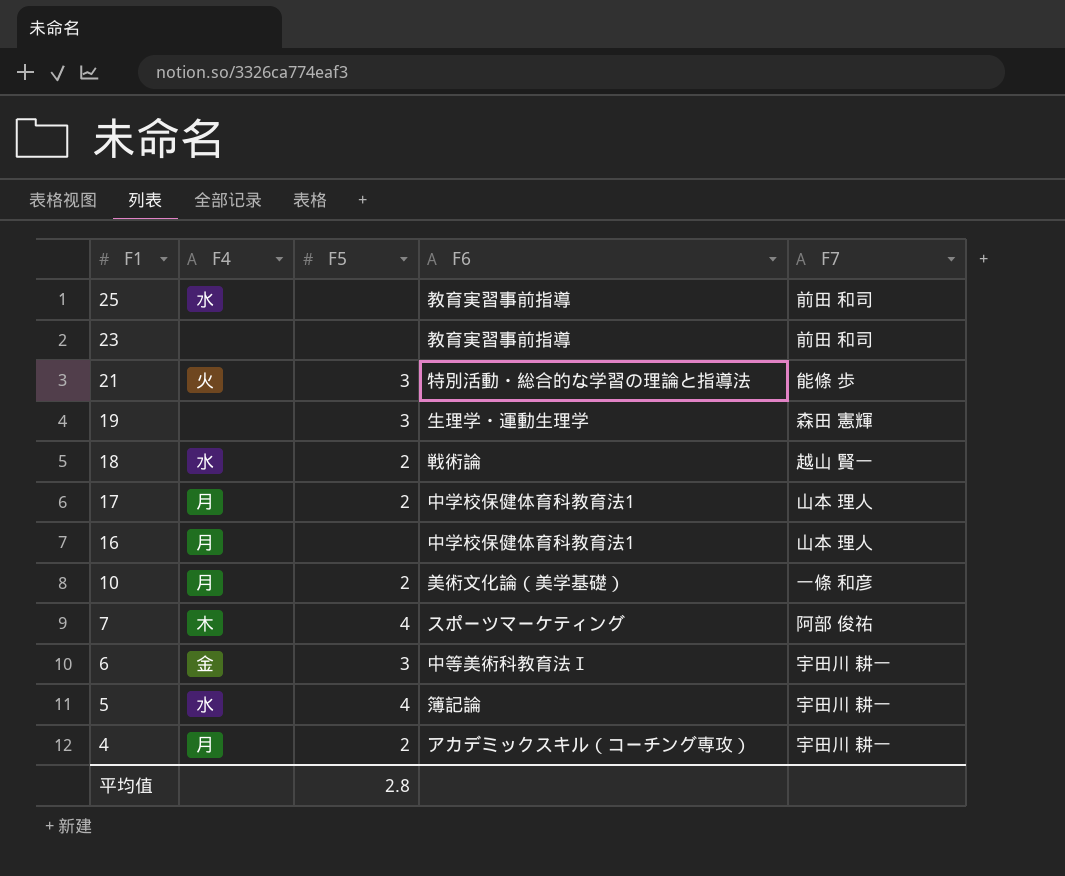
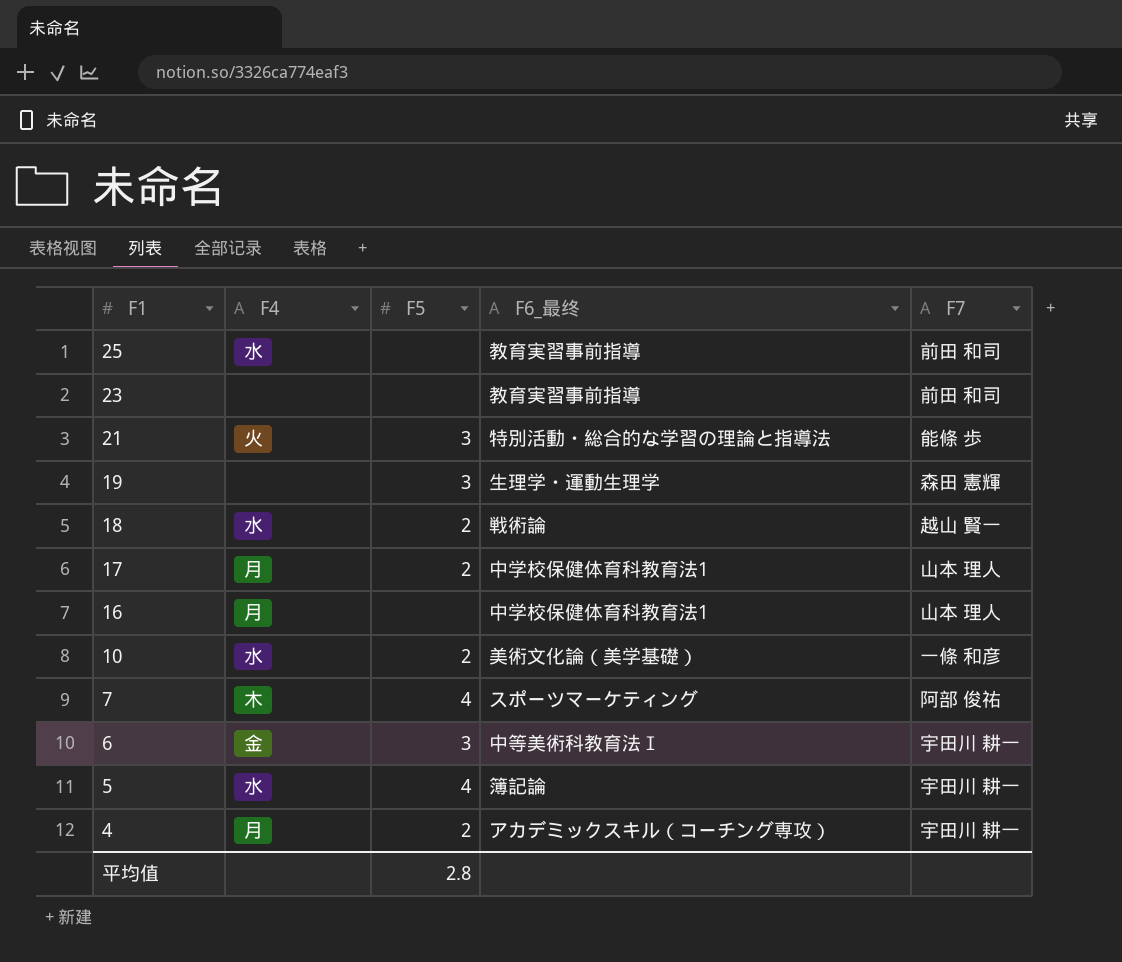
column name: F6 -> F6_最终
10 | F4: 月 -> 水

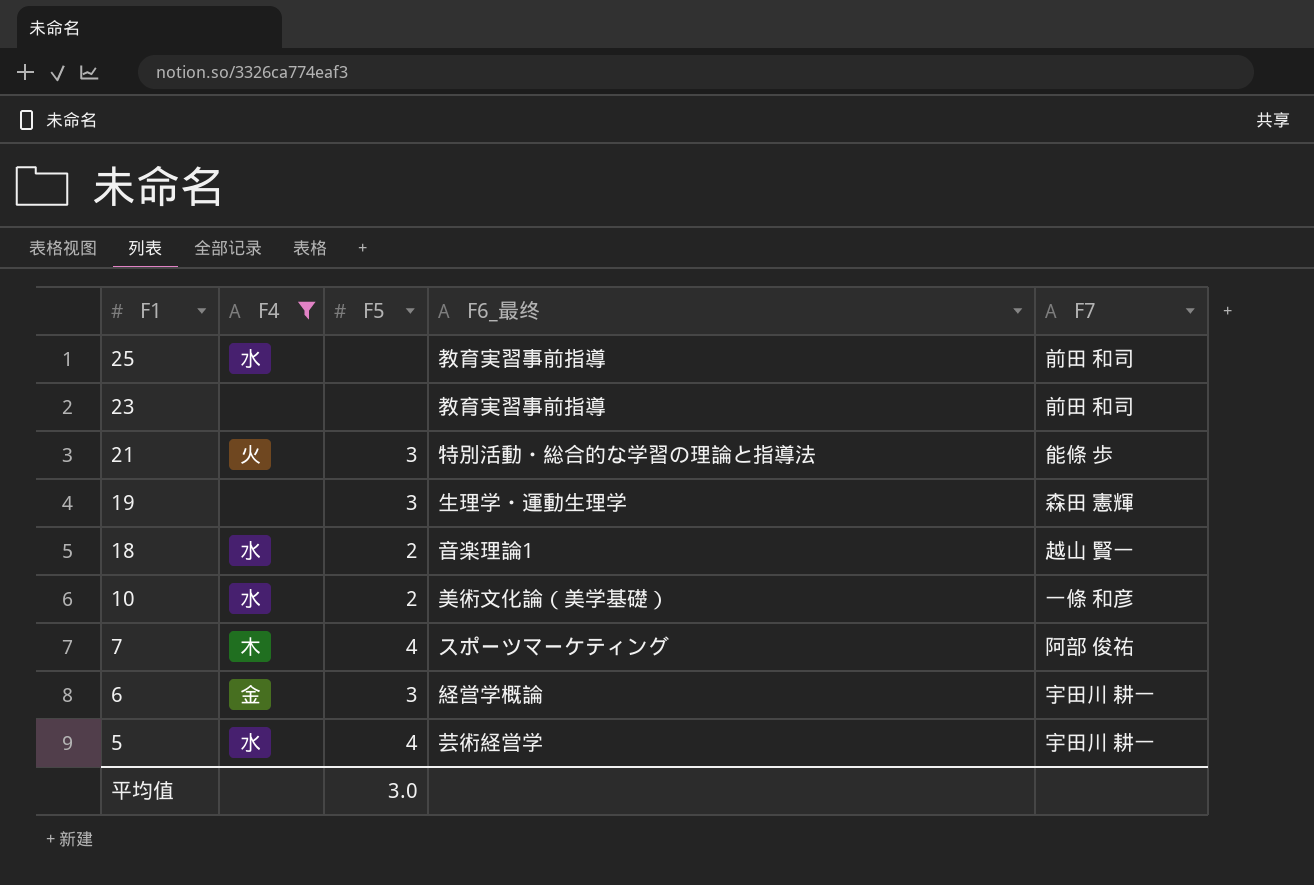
filter: none -> F4 != 月
18 | F6_最终: 戦術論 -> 音楽理論1
6 | F6_最终: 中等美術科教育法Ⅰ -> 経営学概論
5 | F6_最终: 簿記論 -> 芸術経営学
平均值 | F5: 2.8 -> 3.0

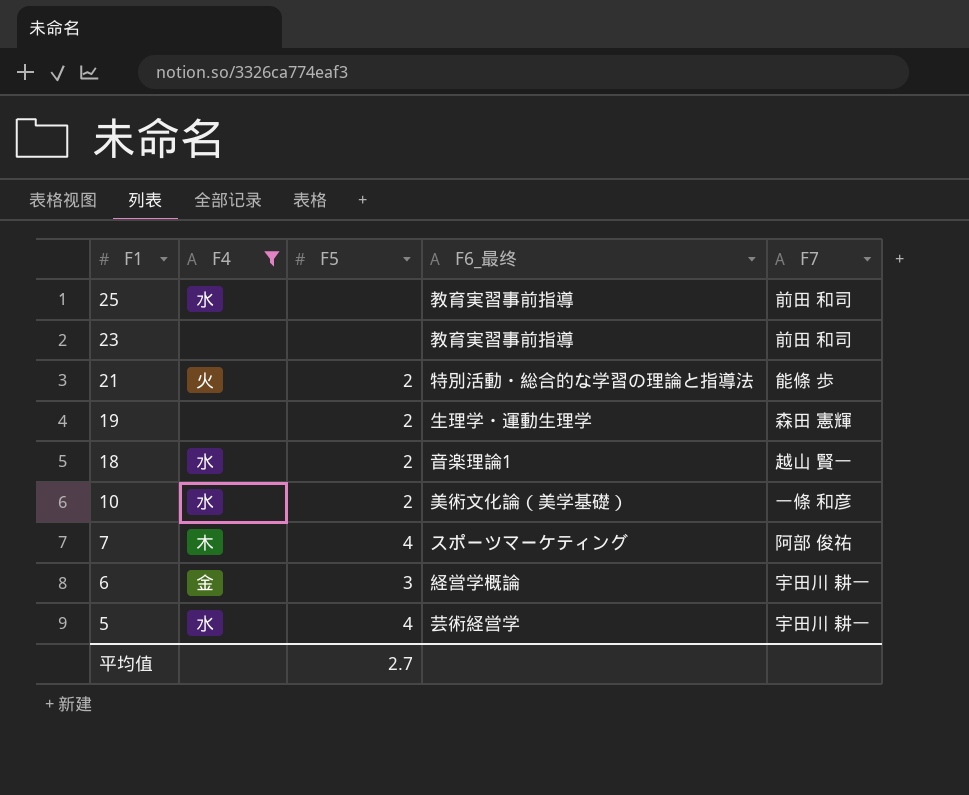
21 | F5: 3 -> 2
19 | F5: 3 -> 2
平均值 | F5: 3.0 -> 2.7

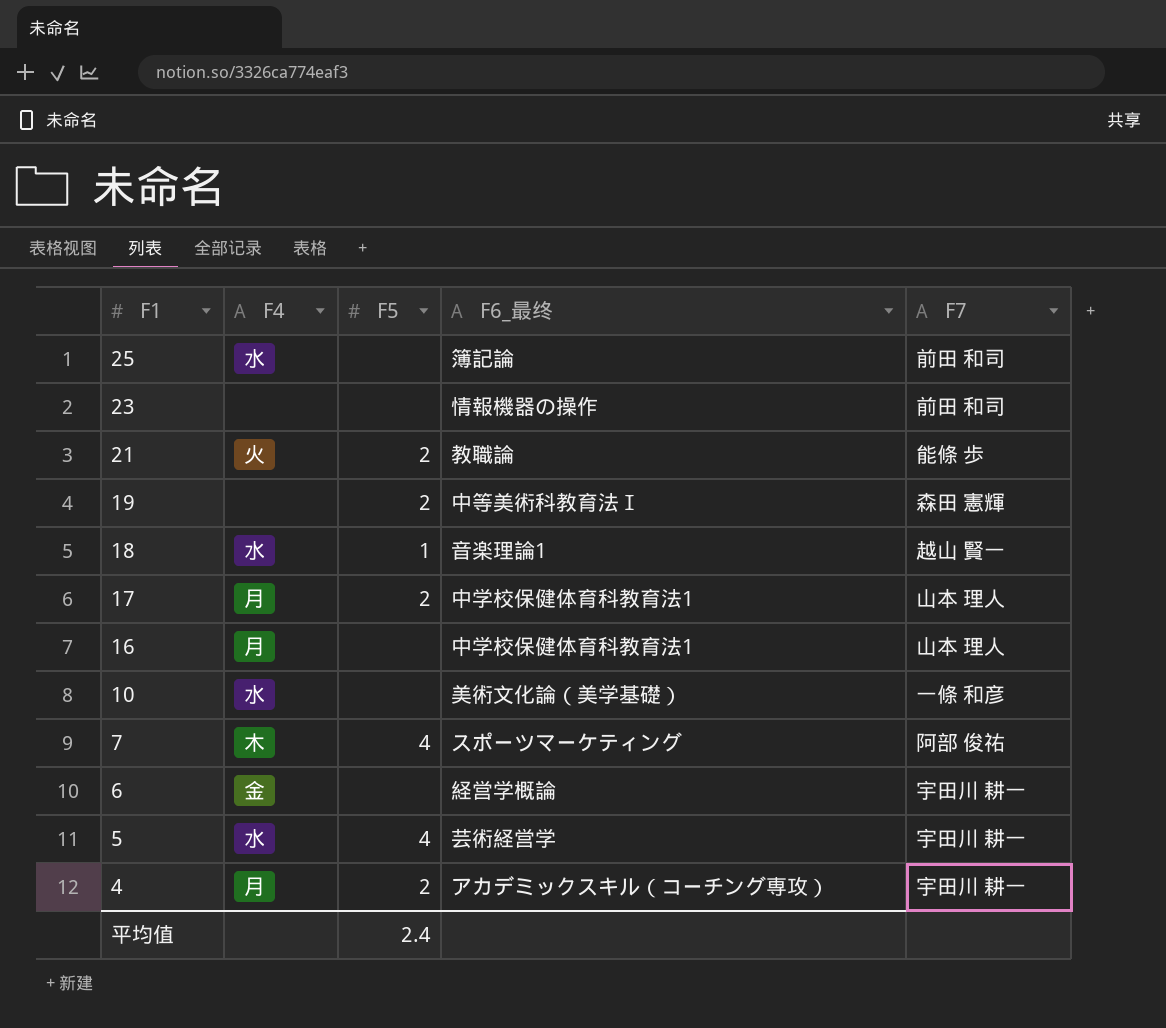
filter: F4 != 月 -> none
25 | F6_最终: 教育実習事前指導 -> 簿記論
23 | F6_最终: 教育実習事前指導 -> 情報機器の操作
21 | F6_最终: 特別活動・総合的な学習の理論と指導法 -> 教職論
19 | F6_最终: 生理学・運動生理学 -> 中等美術科教育法Ⅰ
18 | F5: 2 -> 1
10 | F5: 2 -> none
6 | F5: 3 -> none
平均值 | F5: 2.7 -> 2.4

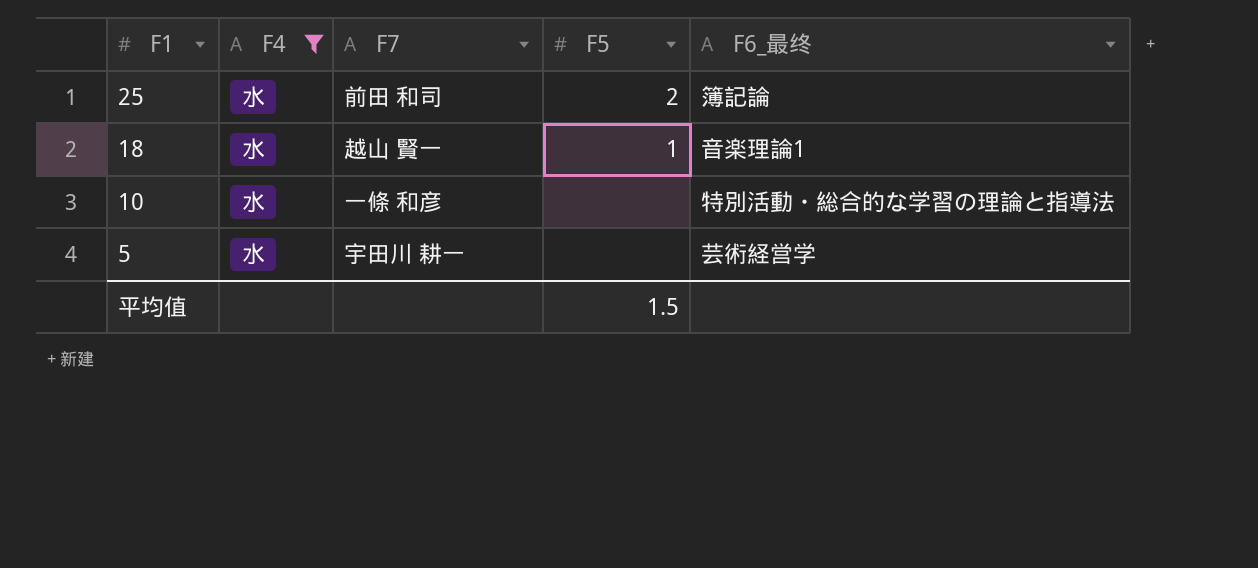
filter: none -> F4 = 水
column F7 | position: 5 -> 3
25 | F5: none -> 2
10 | F6_最终: 美術文化論（美学基礎） -> 特別活動・総合的な学習の理論と指導法
5 | F5: 4 -> none
平均值 | F5: 2.4 -> 1.5

